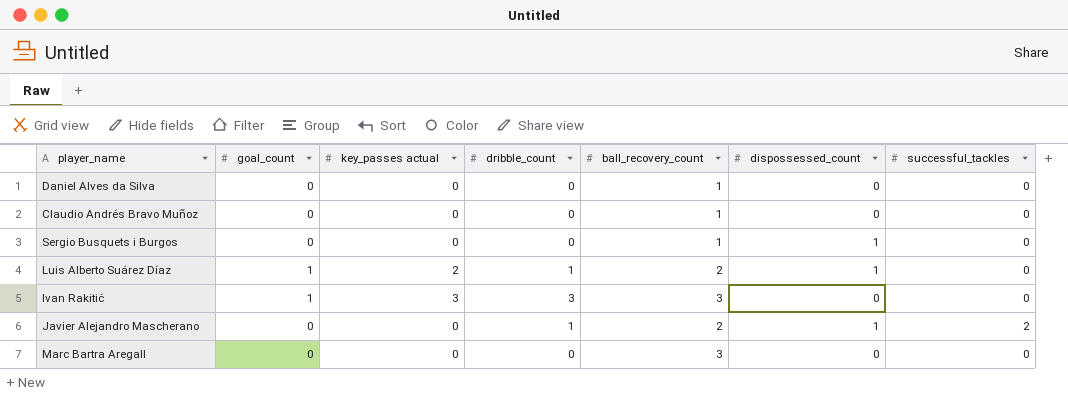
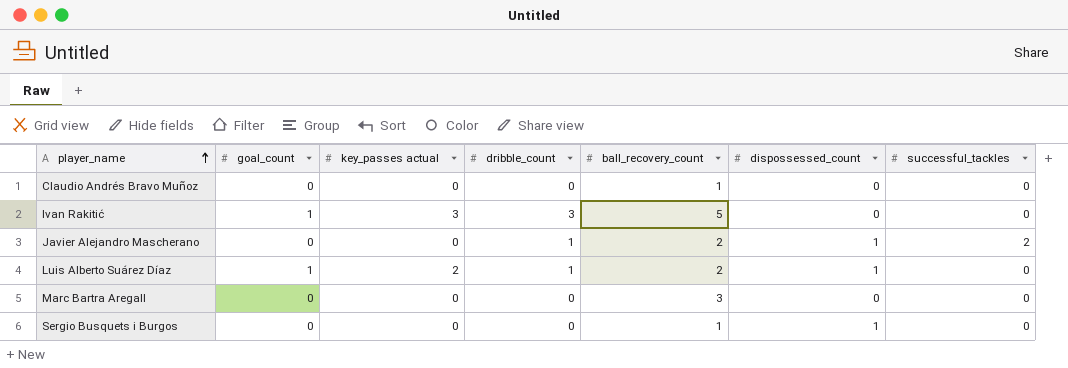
row order: none -> player_name ascending
row Daniel Alves da Silva: 0 | 0 | 0 | 1 | 0 | 0 -> none
Ivan Rakitić | ball_recovery_count: 3 -> 5

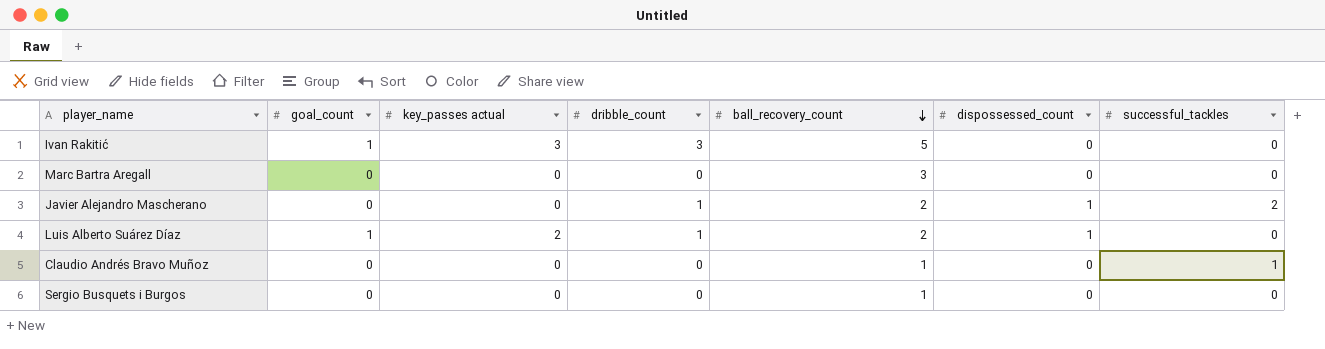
row order: player_name ascending -> ball_recovery_count descending
Claudio Andrés Bravo Muñoz | successful_tackles: 0 -> 1
Sergio Busquets i Burgos | dispossessed_count: 1 -> 0

